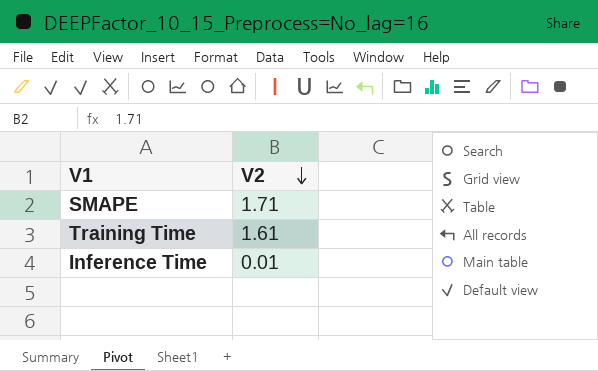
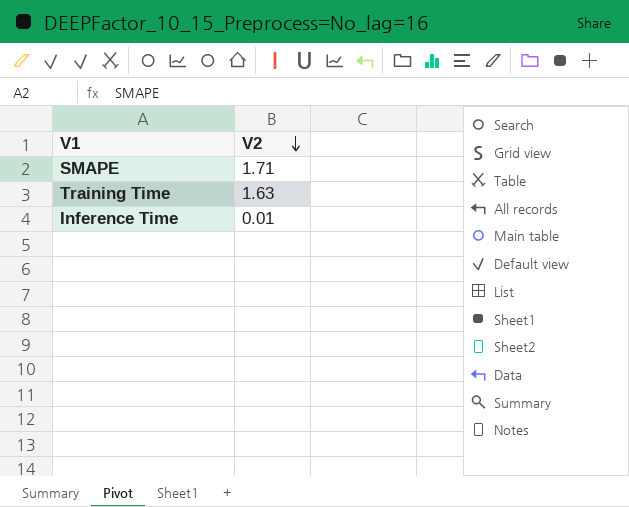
Training Time | V2: 1.61 -> 1.63

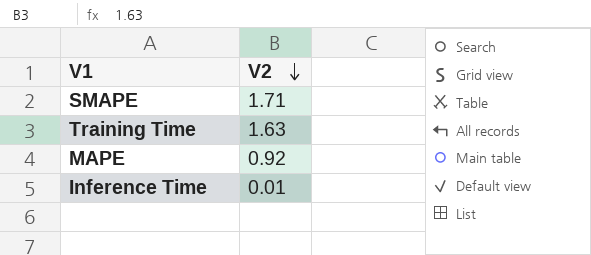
row MAPE: none -> 0.92

